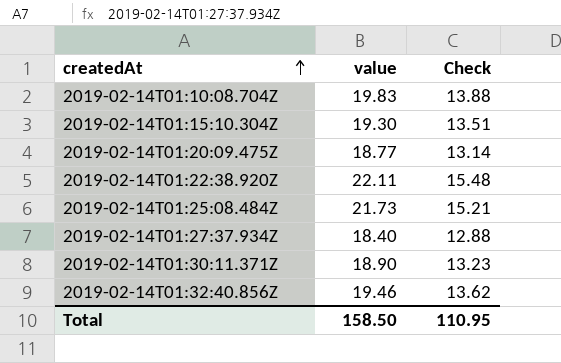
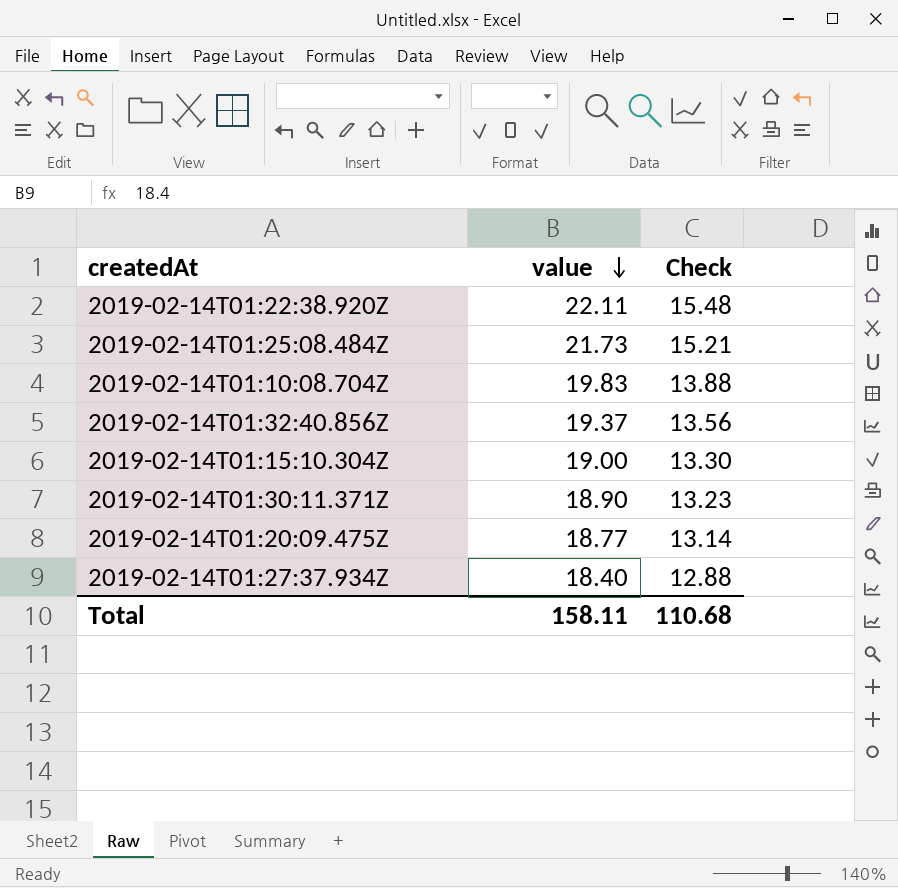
row order: createdAt ascending -> value descending
2019-02-14T01:32:40.856Z | value: 19.46 -> 19.37
2019-02-14T01:32:40.856Z | Check: 13.62 -> 13.56
2019-02-14T01:15:10.304Z | value: 19.30 -> 19.00
2019-02-14T01:15:10.304Z | Check: 13.51 -> 13.30
Total | value: 158.50 -> 158.11
Total | Check: 110.95 -> 110.68

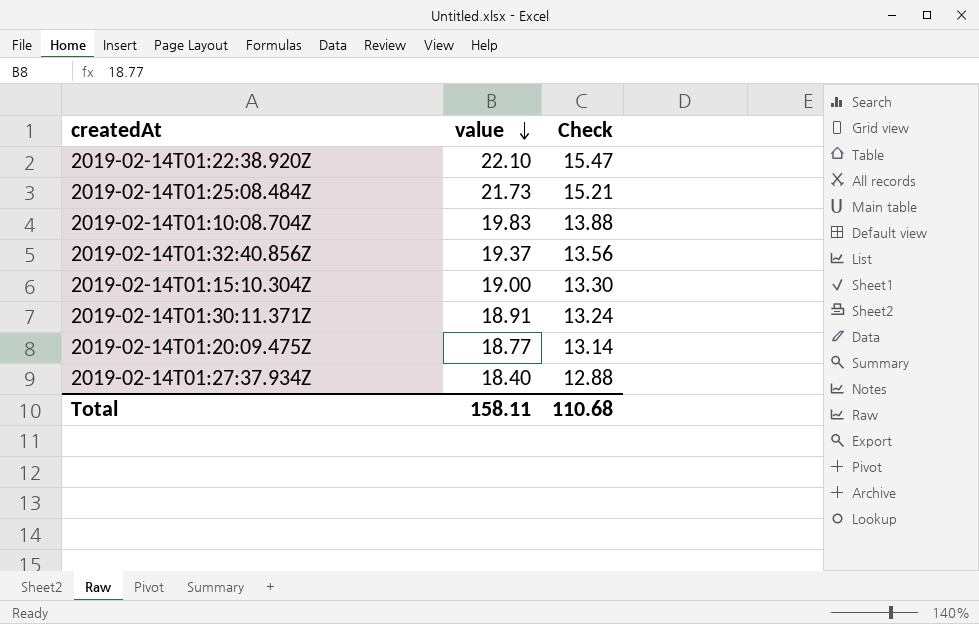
2019-02-14T01:22:38.920Z | value: 22.11 -> 22.10
2019-02-14T01:22:38.920Z | Check: 15.48 -> 15.47
2019-02-14T01:30:11.371Z | value: 18.90 -> 18.91
2019-02-14T01:30:11.371Z | Check: 13.23 -> 13.24

